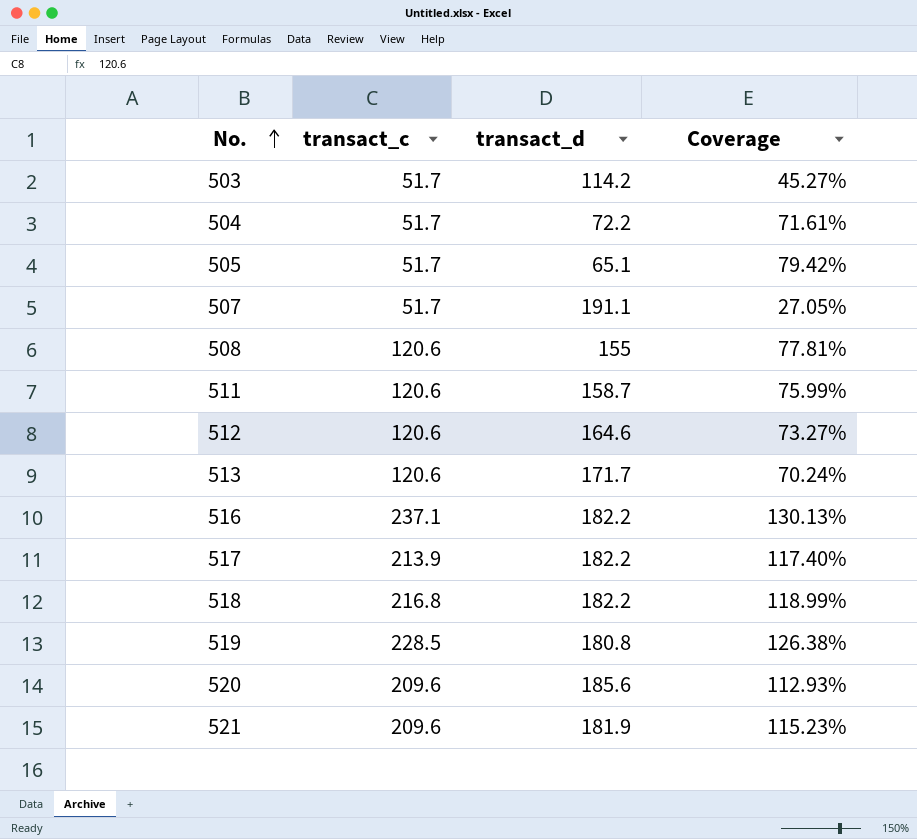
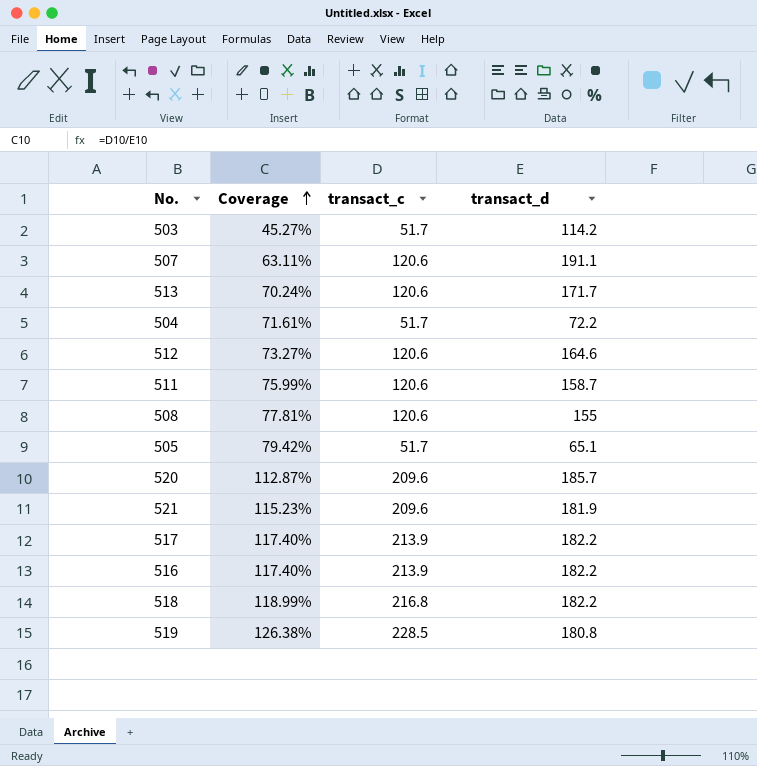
row order: No. ascending -> Coverage ascending
column Coverage | position: 4 -> 2
507 | Coverage: 27.05% -> 63.11%
507 | transact_c: 51.7 -> 120.6
520 | Coverage: 112.93% -> 112.87%
520 | transact_d: 185.6 -> 185.7
516 | Coverage: 130.13% -> 117.40%
516 | transact_c: 237.1 -> 213.9

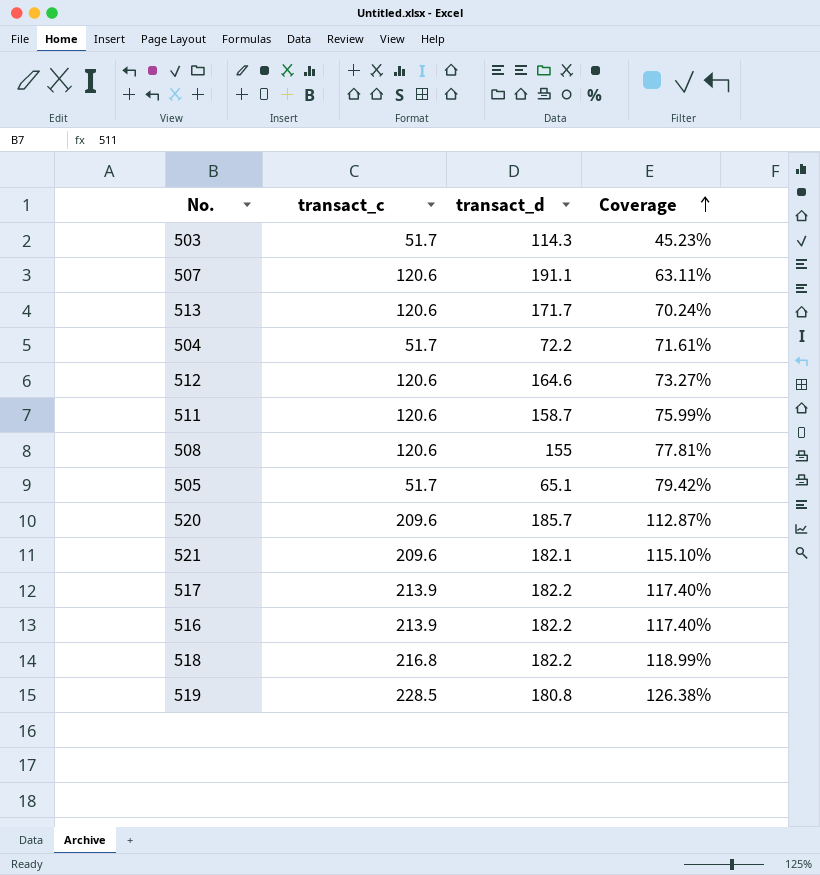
column Coverage | position: 2 -> 4
503 | transact_d: 114.2 -> 114.3
503 | Coverage: 45.27% -> 45.23%
521 | transact_d: 181.9 -> 182.1
521 | Coverage: 115.23% -> 115.10%

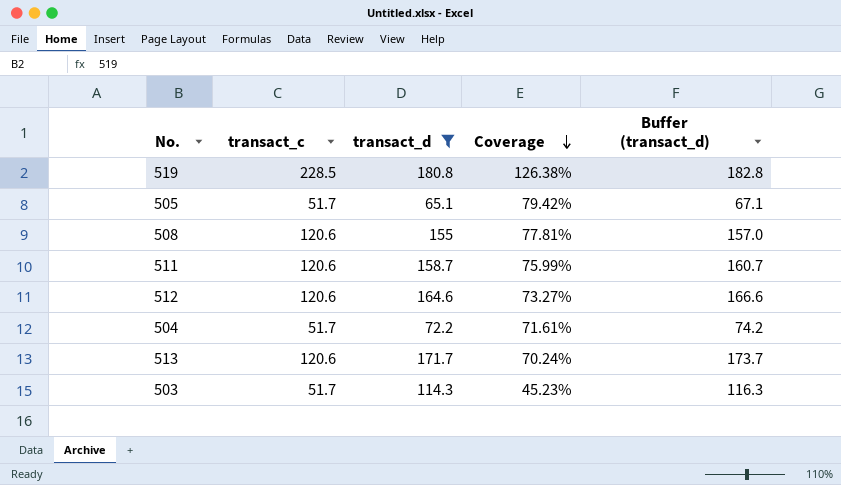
filter: none -> transact_d <= 180.8
row order: Coverage ascending -> Coverage descending
column Buffer (transact_d) | formula: none -> [transact_d] + 2

